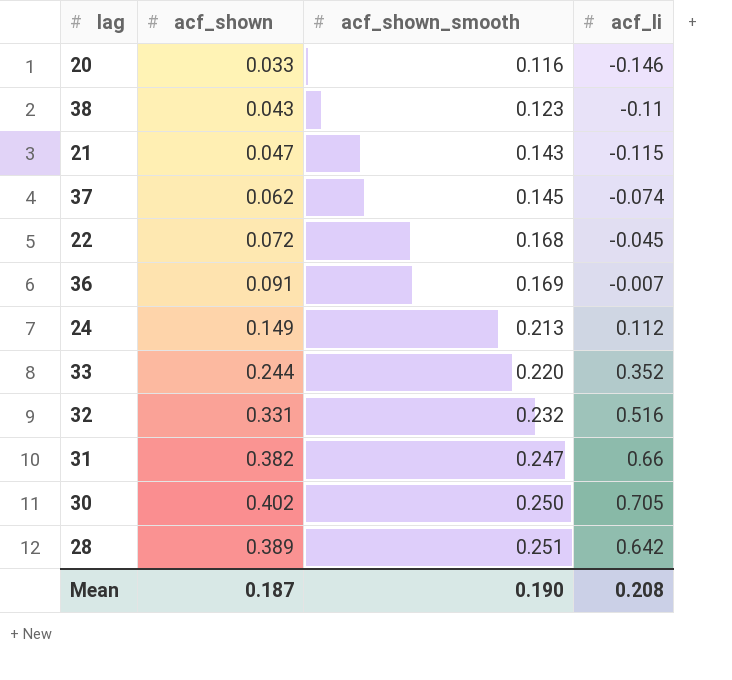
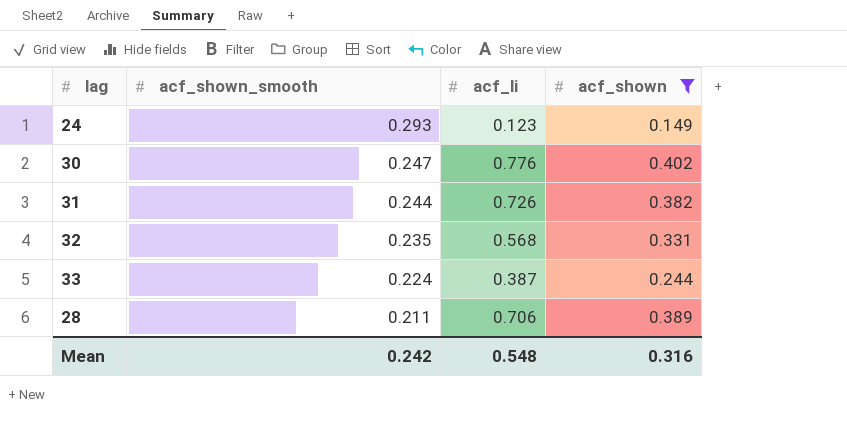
filter: none -> acf_shown >= 0.149
row order: acf_shown_smooth ascending -> acf_shown_smooth descending
column acf_shown | position: 2 -> 4
24 | acf_shown_smooth: 0.213 -> 0.293
24 | acf_li: 0.112 -> 0.123
30 | acf_shown_smooth: 0.250 -> 0.247
30 | acf_li: 0.705 -> 0.776
31 | acf_shown_smooth: 0.247 -> 0.244
31 | acf_li: 0.66 -> 0.726
32 | acf_shown_smooth: 0.232 -> 0.235
32 | acf_li: 0.516 -> 0.568
33 | acf_shown_smooth: 0.220 -> 0.224
33 | acf_li: 0.352 -> 0.387
28 | acf_shown_smooth: 0.251 -> 0.211
28 | acf_li: 0.642 -> 0.706
Mean | acf_shown_smooth: 0.190 -> 0.242
Mean | acf_li: 0.208 -> 0.548
Mean | acf_shown: 0.187 -> 0.316

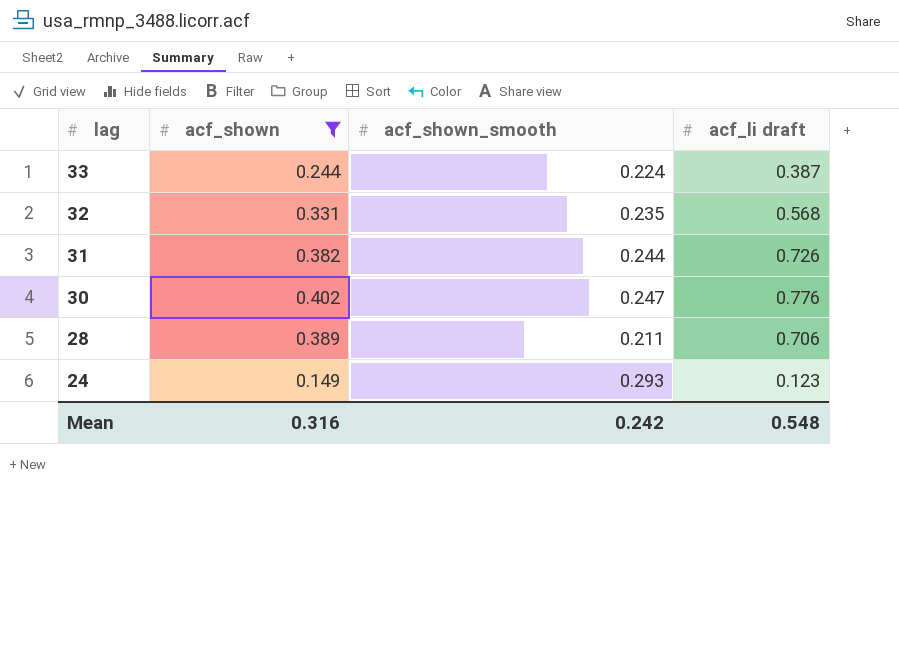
row order: acf_shown_smooth descending -> lag descending
column acf_shown | position: 4 -> 2
column name: acf_li -> acf_li draft

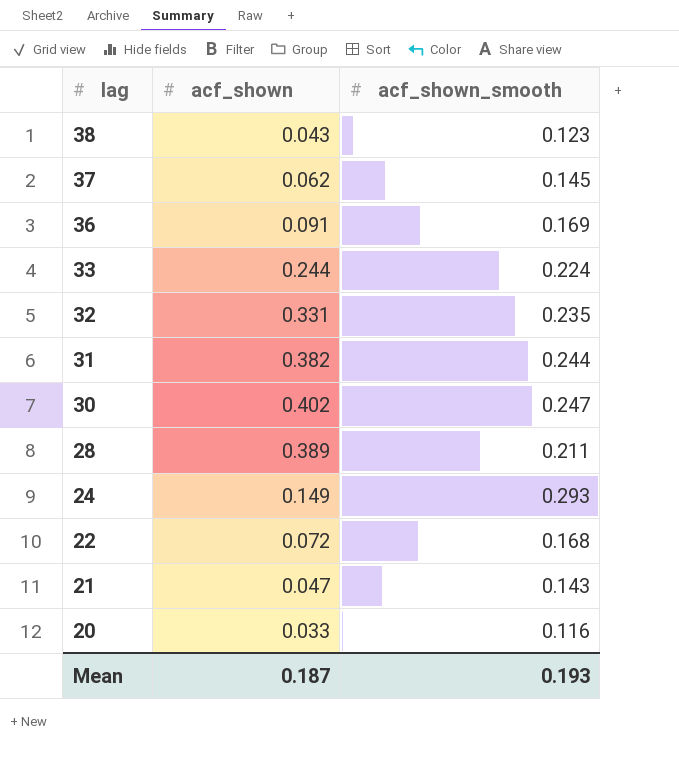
filter: acf_shown >= 0.149 -> none
column acf_li draft | position: 4 -> none
Mean | acf_shown: 0.316 -> 0.187
Mean | acf_shown_smooth: 0.242 -> 0.193

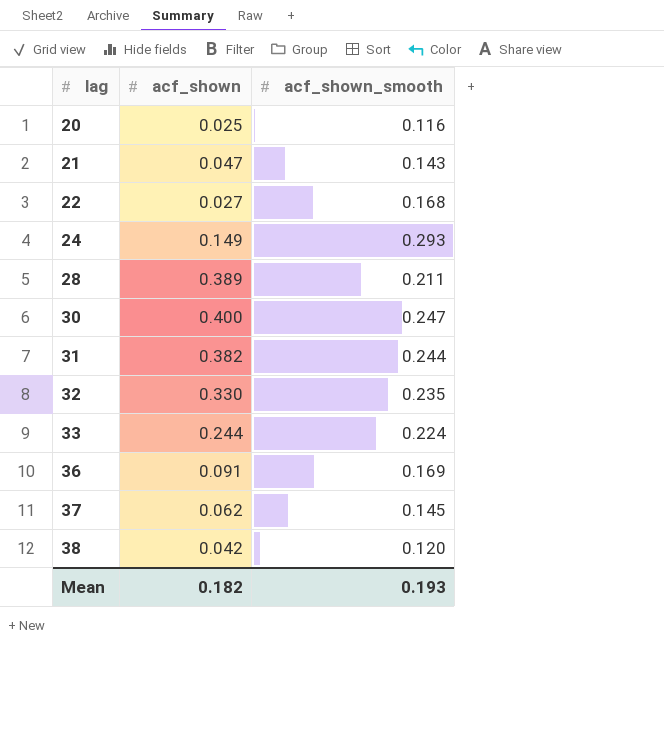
row order: lag descending -> lag ascending
20 | acf_shown: 0.033 -> 0.025
22 | acf_shown: 0.072 -> 0.027
30 | acf_shown: 0.402 -> 0.400
32 | acf_shown: 0.331 -> 0.330
38 | acf_shown: 0.043 -> 0.042
38 | acf_shown_smooth: 0.123 -> 0.120
Mean | acf_shown: 0.187 -> 0.182

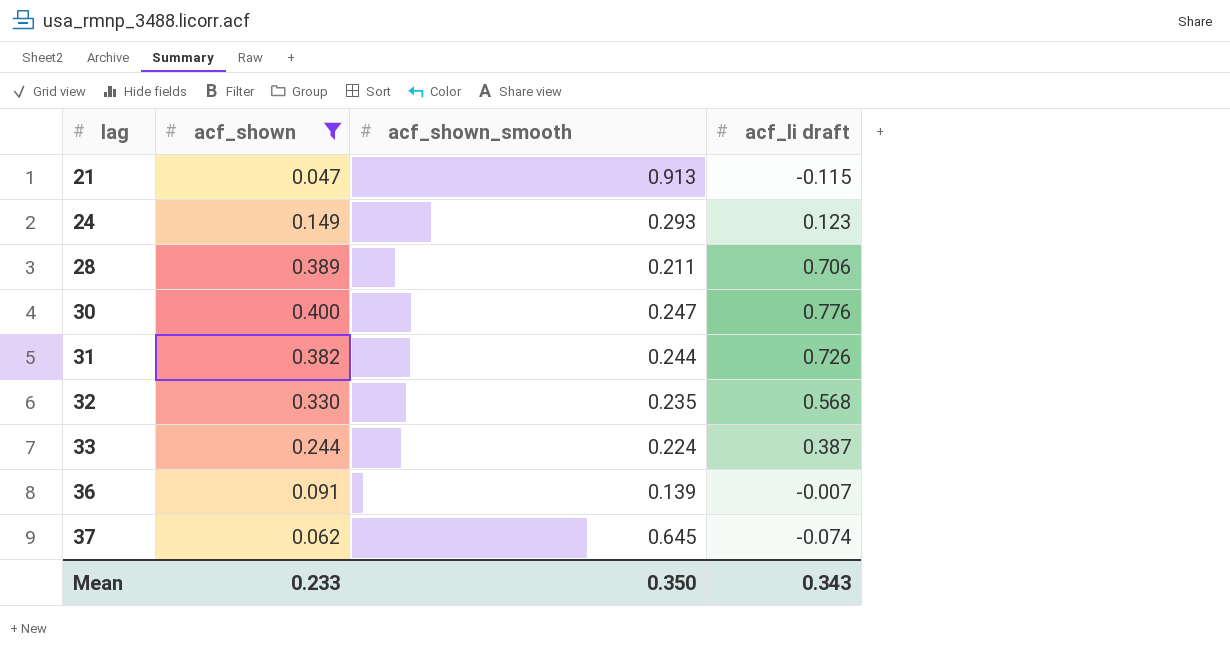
filter: none -> acf_shown >= 0.047
column acf_li draft | position: none -> 4
21 | acf_shown_smooth: 0.143 -> 0.913
36 | acf_shown_smooth: 0.169 -> 0.139
37 | acf_shown_smooth: 0.145 -> 0.645
Mean | acf_shown: 0.182 -> 0.233
Mean | acf_shown_smooth: 0.193 -> 0.350

